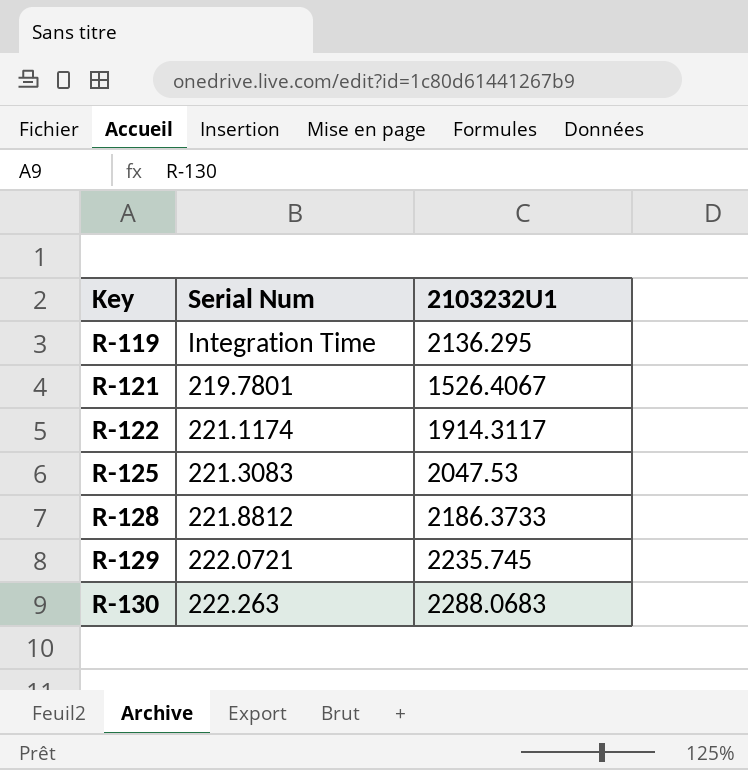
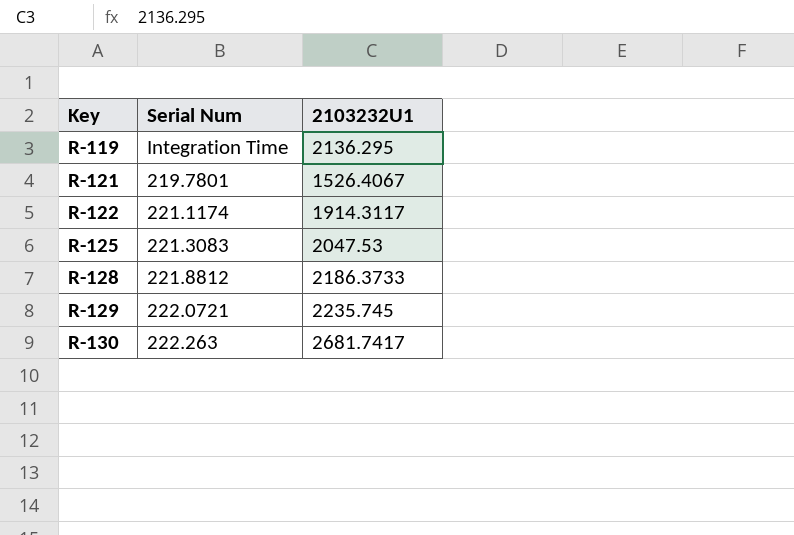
R-130 | 2103232U1: 2288.0683 -> 2681.7417

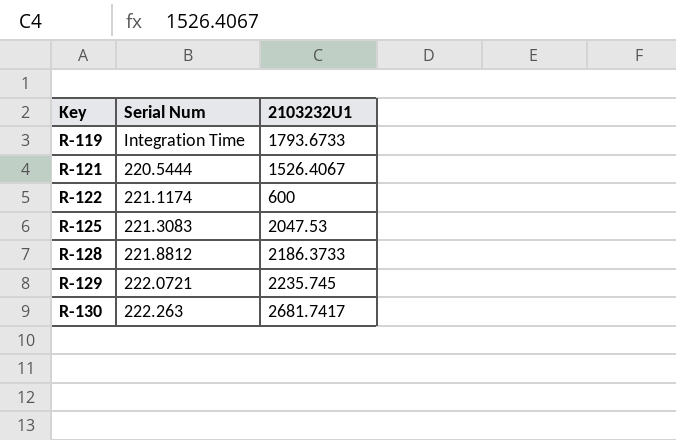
R-119 | 2103232U1: 2136.295 -> 1793.6733
R-121 | Serial Num: 219.7801 -> 220.5444
R-122 | 2103232U1: 1914.3117 -> 600

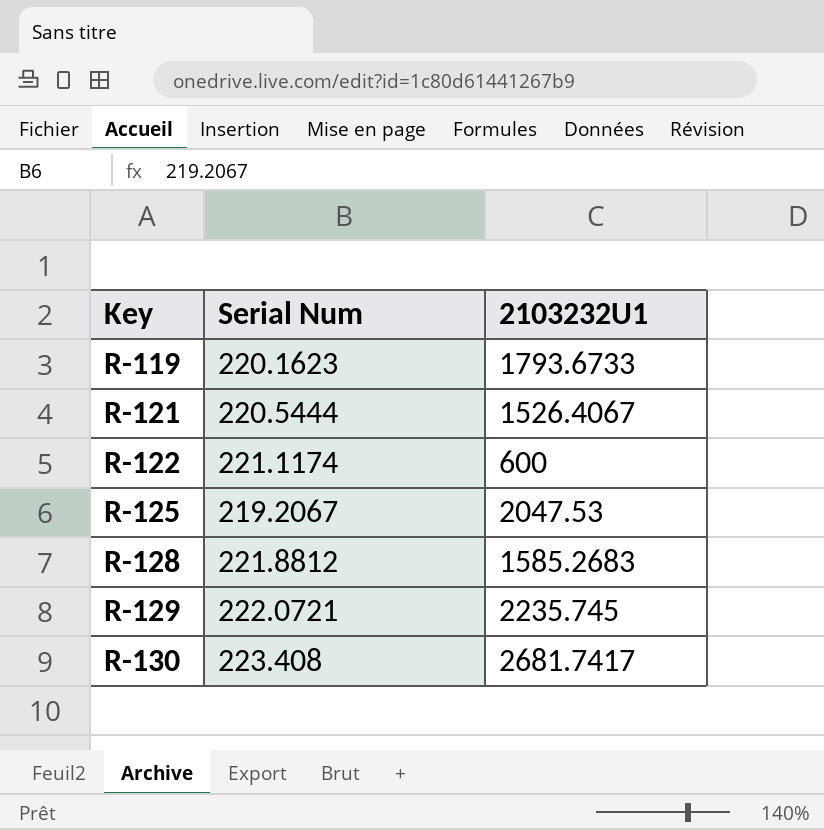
R-119 | Serial Num: Integration Time -> 220.1623
R-125 | Serial Num: 221.3083 -> 219.2067
R-128 | 2103232U1: 2186.3733 -> 1585.2683
R-130 | Serial Num: 222.263 -> 223.408

